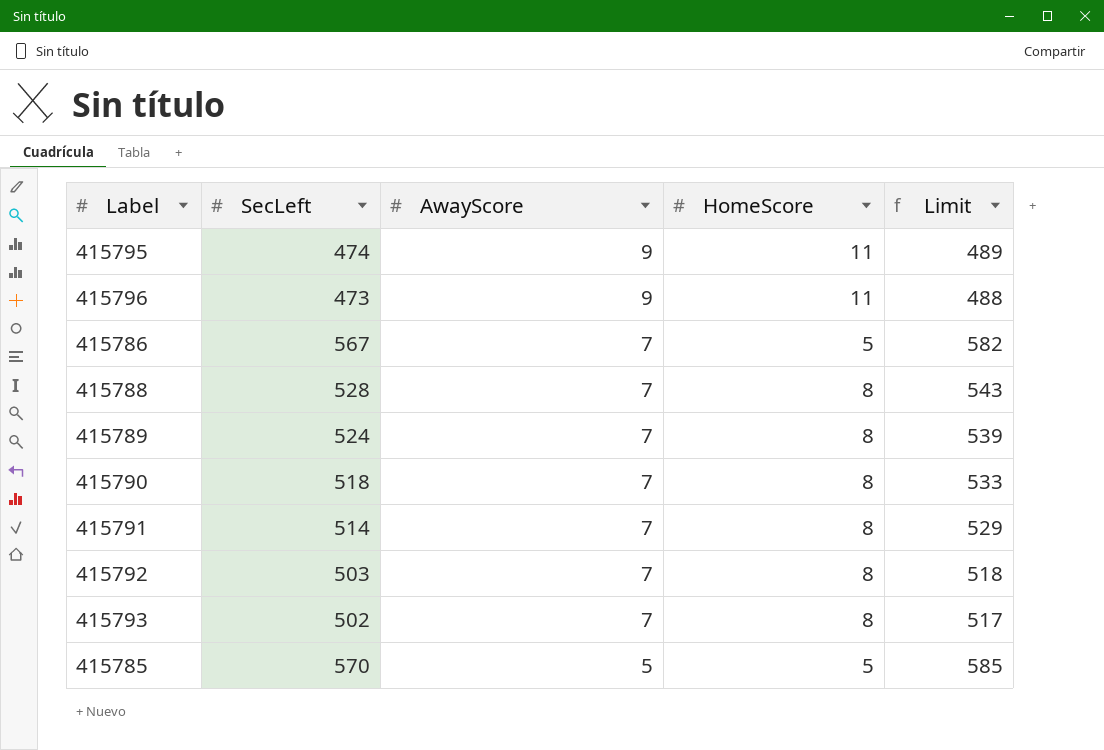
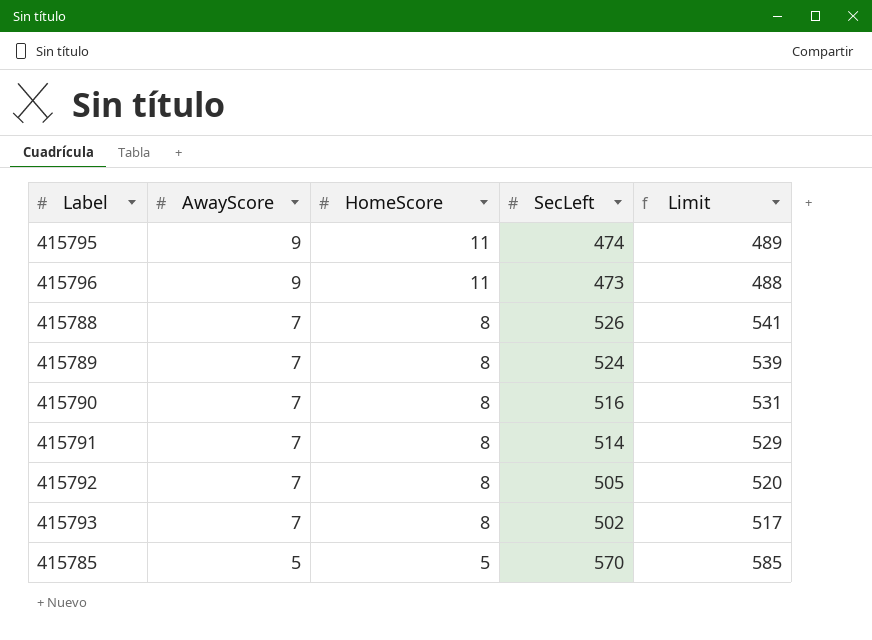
column SecLeft | position: 2 -> 4
row 415786: 567 | 7 | 5 | 582 -> none
415788 | SecLeft: 528 -> 526
415788 | Limit: 543 -> 541
415790 | SecLeft: 518 -> 516
415790 | Limit: 533 -> 531
415792 | SecLeft: 503 -> 505
415792 | Limit: 518 -> 520

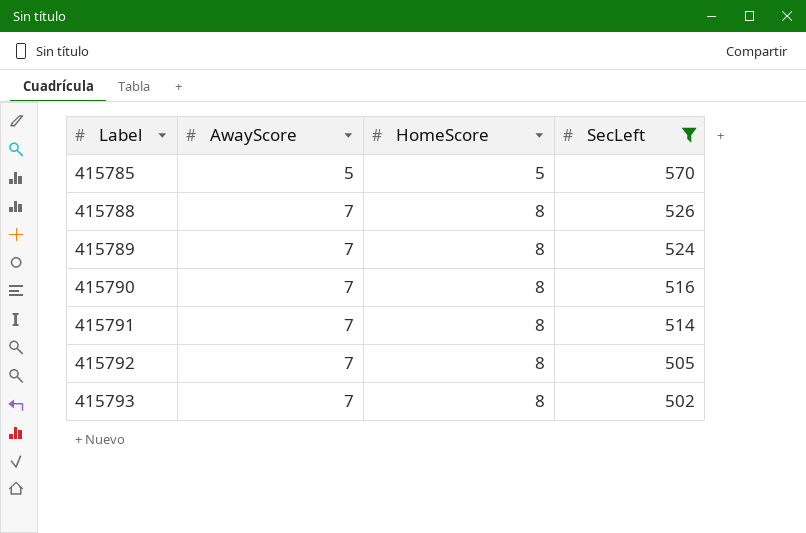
filter: none -> SecLeft >= 502
row order: AwayScore descending -> Label ascending
column Limit | formula: [SecLeft] + 15 -> none

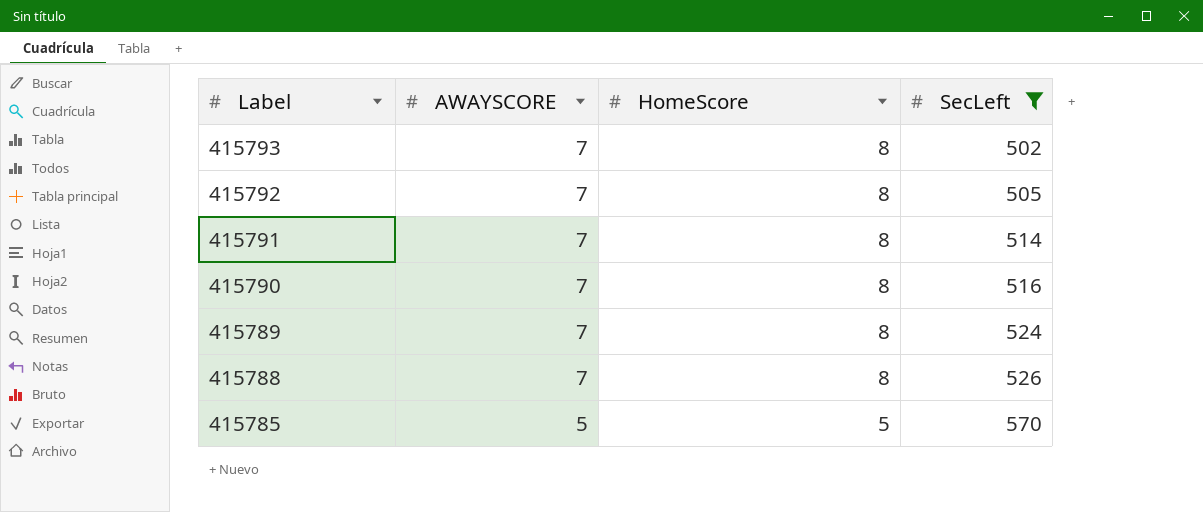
row order: Label ascending -> Label descending
column name: AwayScore -> AWAYSCORE

